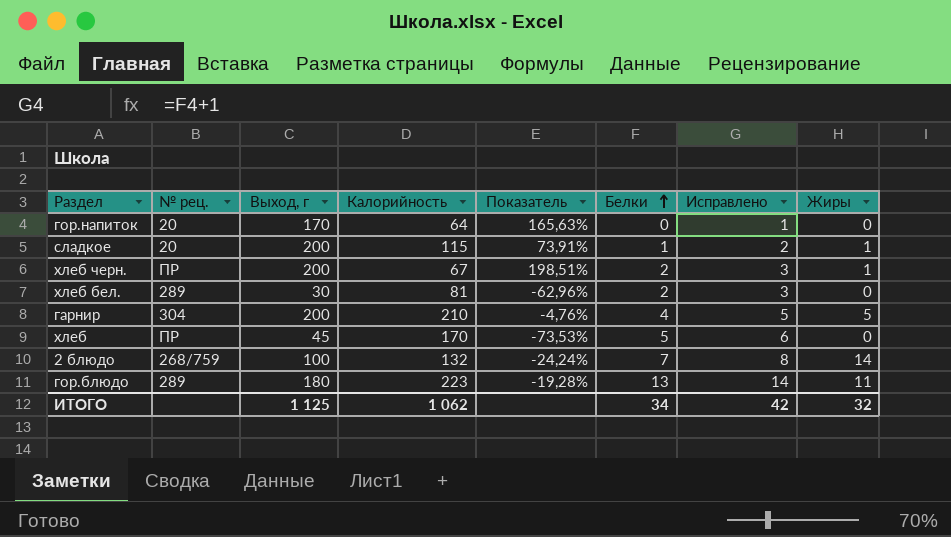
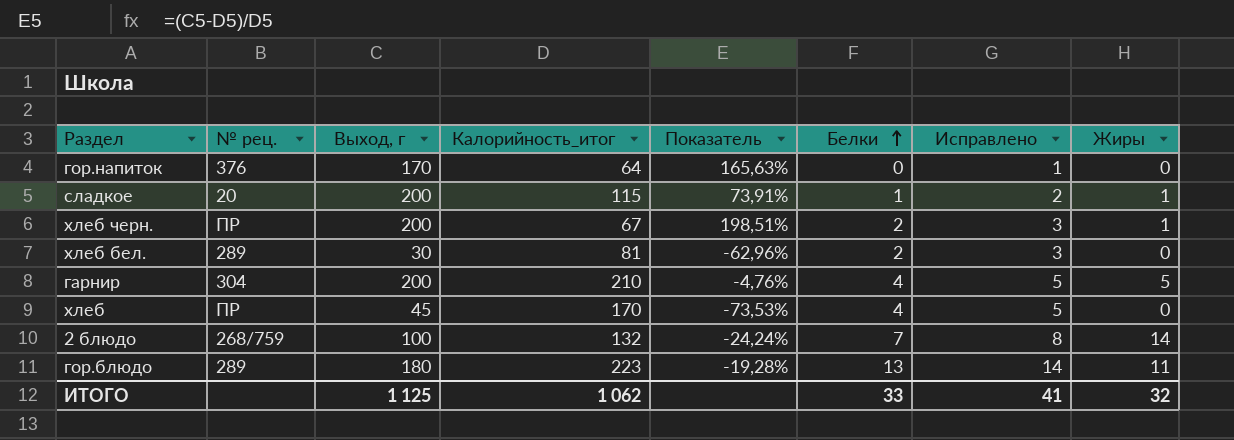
column name: Калорийность -> Калорийность_итог
гор.напиток | № рец.: 20 -> 376
хлеб | Белки: 5 -> 4
хлеб | Исправлено: 6 -> 5
ИТОГО | Белки: 34 -> 33
ИТОГО | Исправлено: 42 -> 41

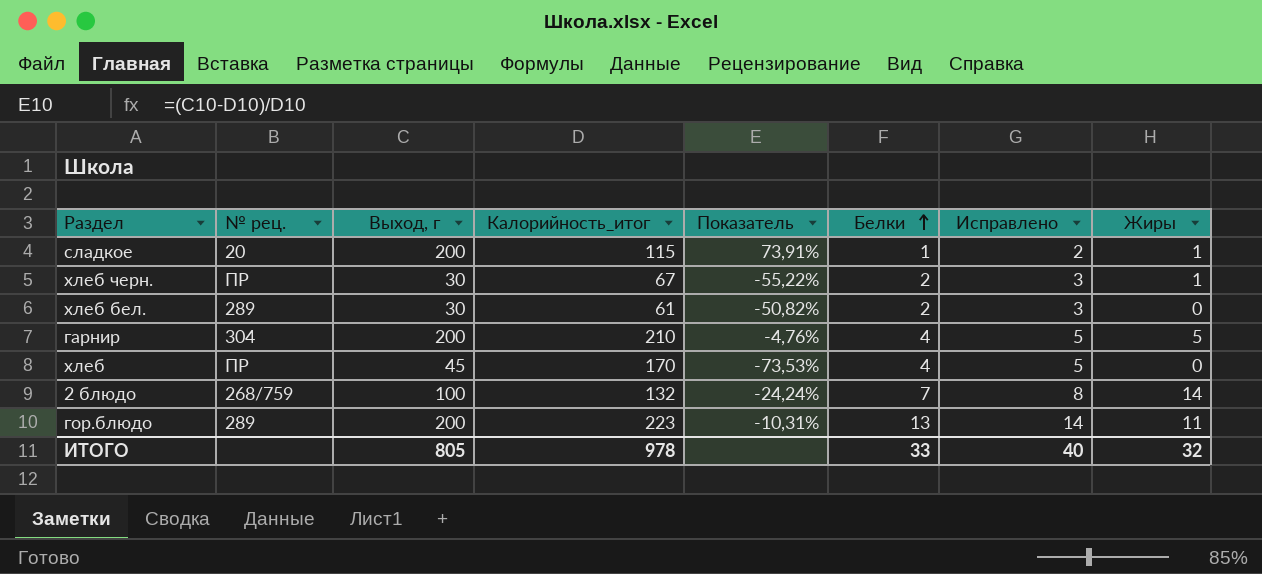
row гор.напиток: 376 | 170 | 64 | 165,63% | 0 | 1 | 0 -> none
хлеб черн. | Выход, г: 200 -> 30
хлеб черн. | Показатель: 198,51% -> -55,22%
хлеб бел. | Калорийность_итог: 81 -> 61
хлеб бел. | Показатель: -62,96% -> -50,82%
гор.блюдо | Выход, г: 180 -> 200
гор.блюдо | Показатель: -19,28% -> -10,31%
ИТОГО | Выход, г: 1 125 -> 805
ИТОГО | Калорийность_итог: 1 062 -> 978
ИТОГО | Исправлено: 41 -> 40

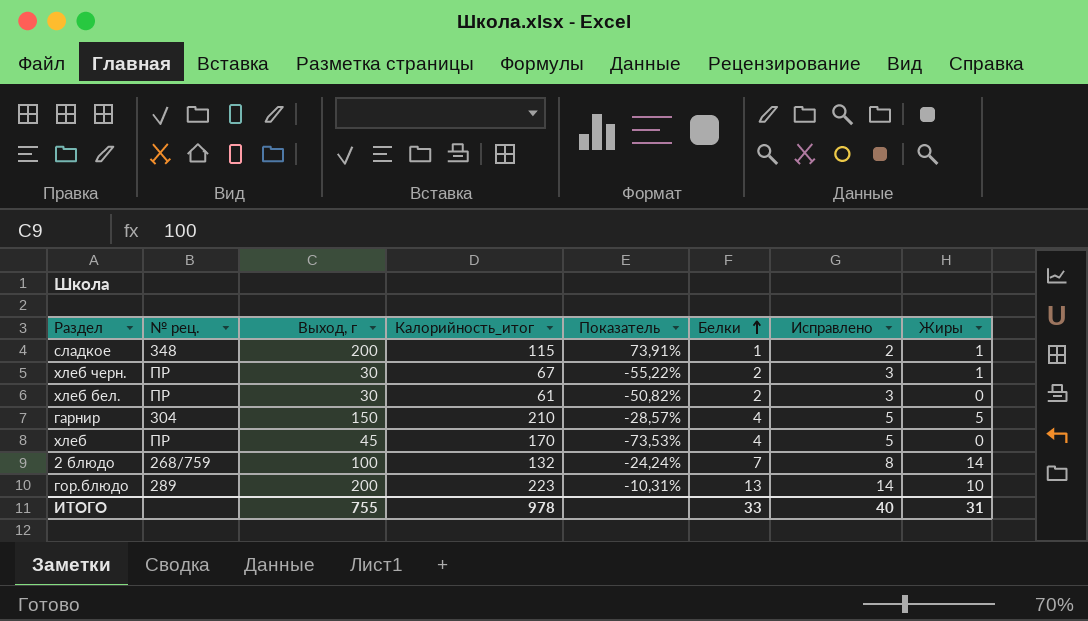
сладкое | № рец.: 20 -> 348
хлеб бел. | № рец.: 289 -> ПР
гарнир | Выход, г: 200 -> 150
гарнир | Показатель: -4,76% -> -28,57%
гор.блюдо | Жиры: 11 -> 10
ИТОГО | Выход, г: 805 -> 755
ИТОГО | Жиры: 32 -> 31

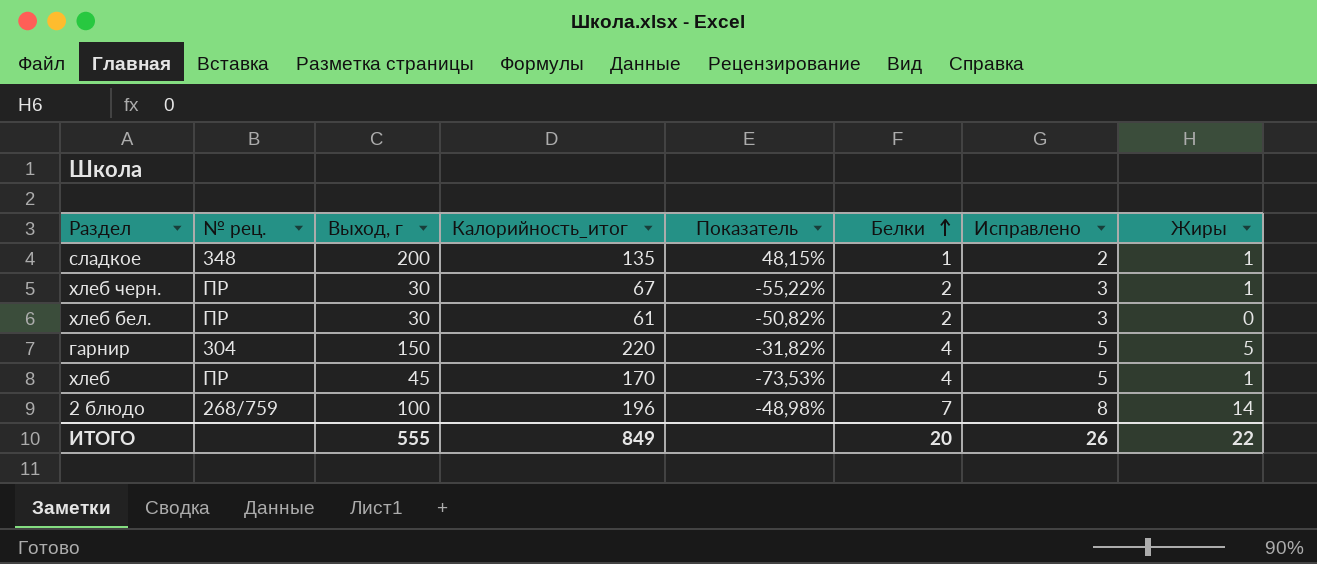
row гор.блюдо: 289 | 200 | 223 | -10,31% | 13 | 14 | 10 -> none
сладкое | Калорийность_итог: 115 -> 135
сладкое | Показатель: 73,91% -> 48,15%
гарнир | Калорийность_итог: 210 -> 220
гарнир | Показатель: -28,57% -> -31,82%
хлеб | Жиры: 0 -> 1
2 блюдо | Калорийность_итог: 132 -> 196
2 блюдо | Показатель: -24,24% -> -48,98%
ИТОГО | Выход, г: 755 -> 555
ИТОГО | Калорийность_итог: 978 -> 849
ИТОГО | Белки: 33 -> 20
ИТОГО | Исправлено: 40 -> 26
ИТОГО | Жиры: 31 -> 22

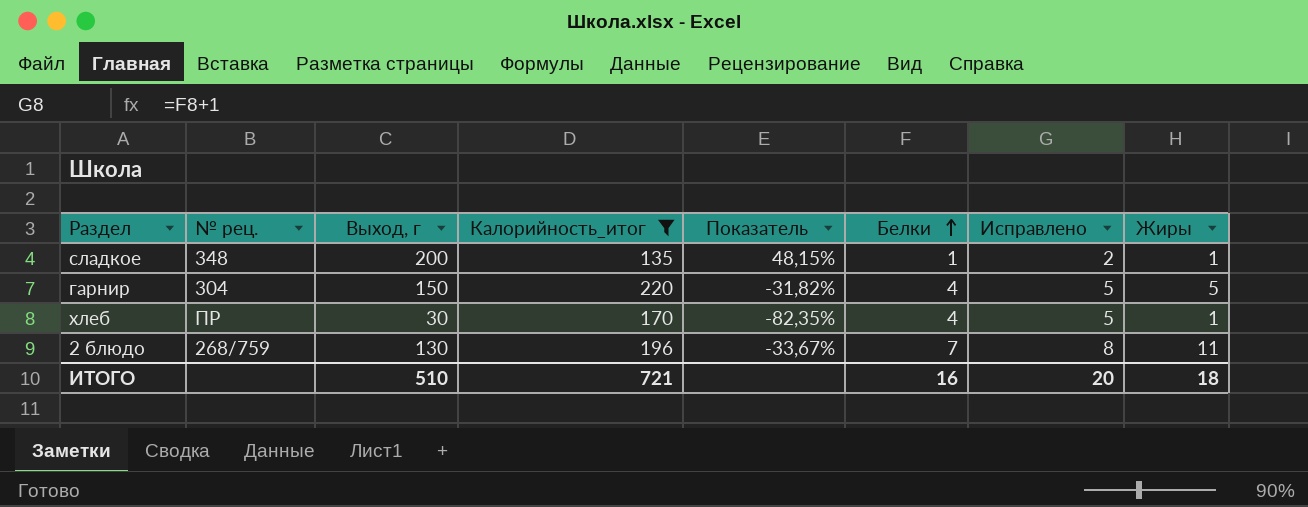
filter: none -> Калорийность_итог >= 135
хлеб | Выход, г: 45 -> 30
хлеб | Показатель: -73,53% -> -82,35%
2 блюдо | Выход, г: 100 -> 130
2 блюдо | Показатель: -48,98% -> -33,67%
2 блюдо | Жиры: 14 -> 11
ИТОГО | Выход, г: 555 -> 510
ИТОГО | Калорийность_итог: 849 -> 721
ИТОГО | Белки: 20 -> 16
ИТОГО | Исправлено: 26 -> 20
ИТОГО | Жиры: 22 -> 18

